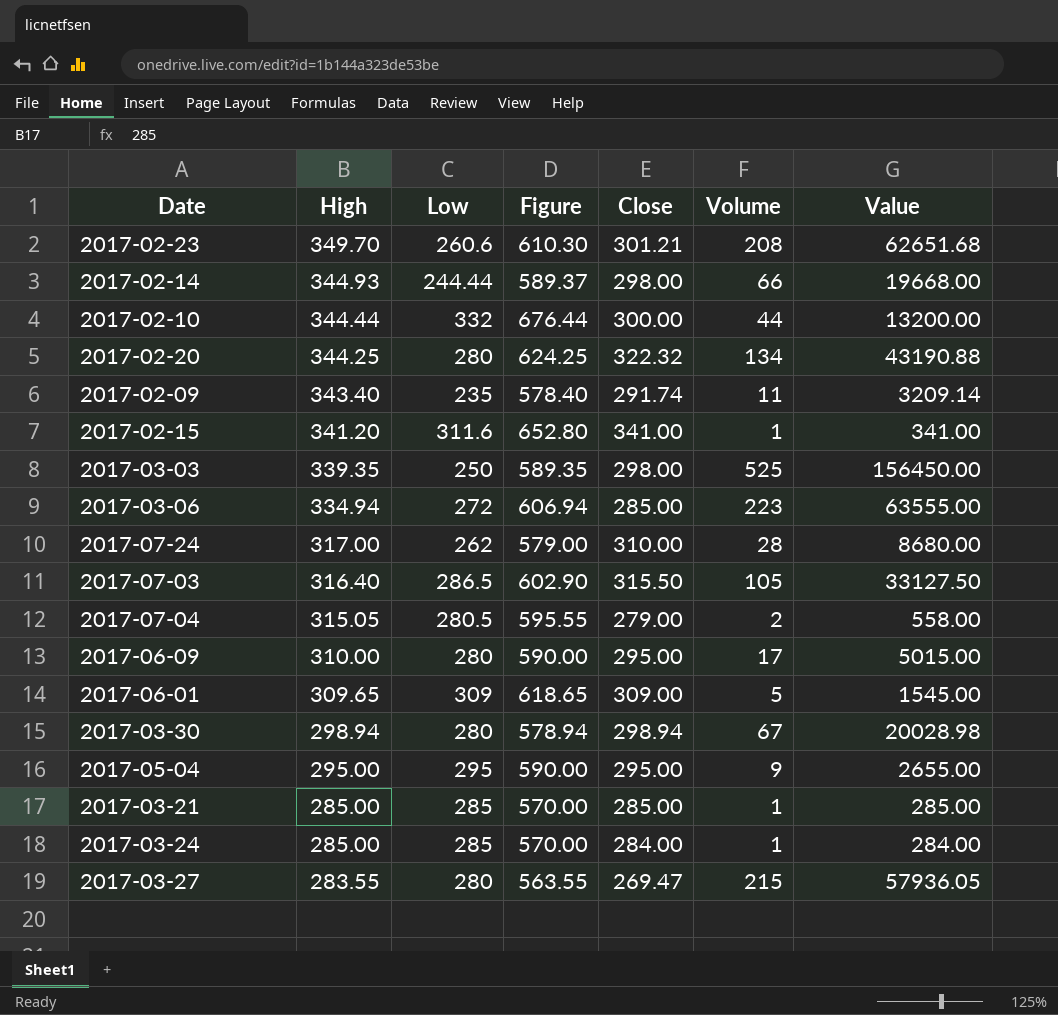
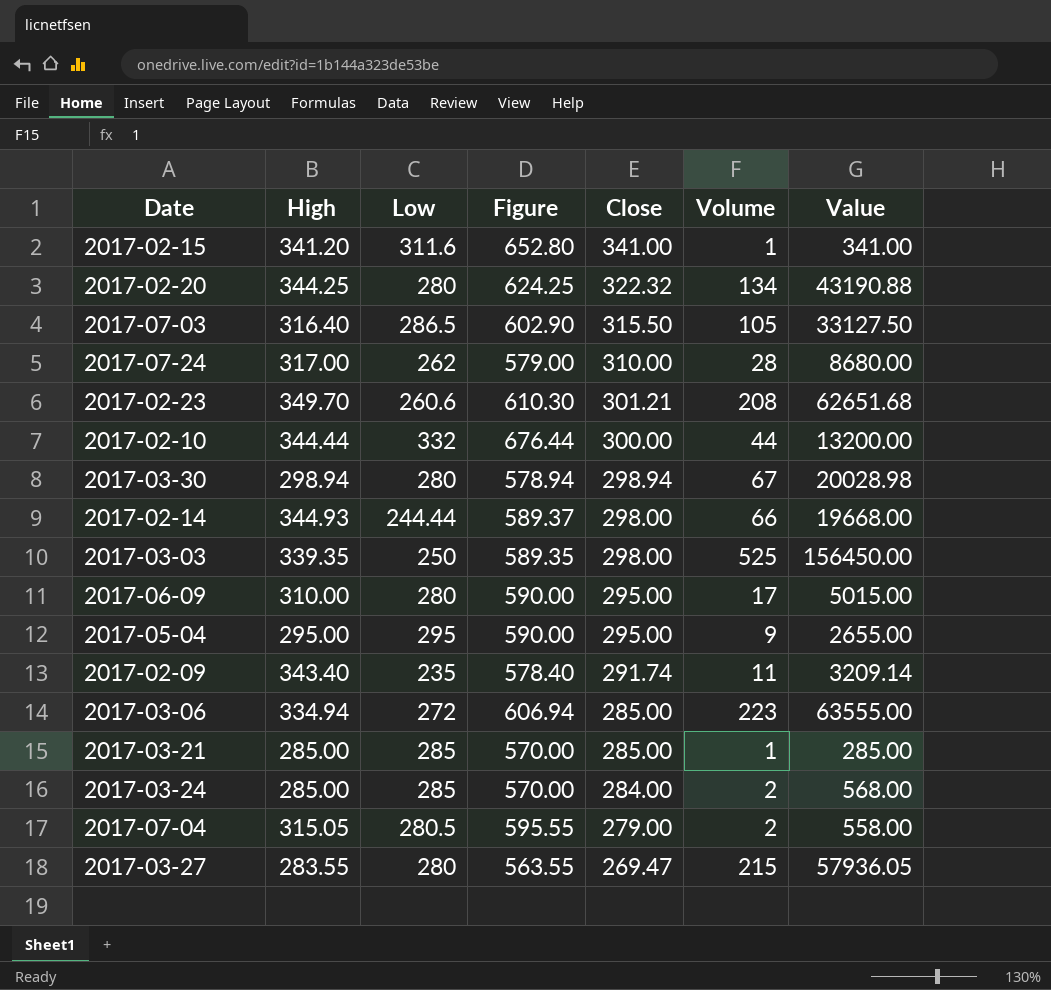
row order: High descending -> Close descending
row 2017-06-01: 309.65 | 309 | 618.65 | 309.00 | 5 | 1545.00 -> none
2017-03-24 | Volume: 1 -> 2
2017-03-24 | Value: 284.00 -> 568.00

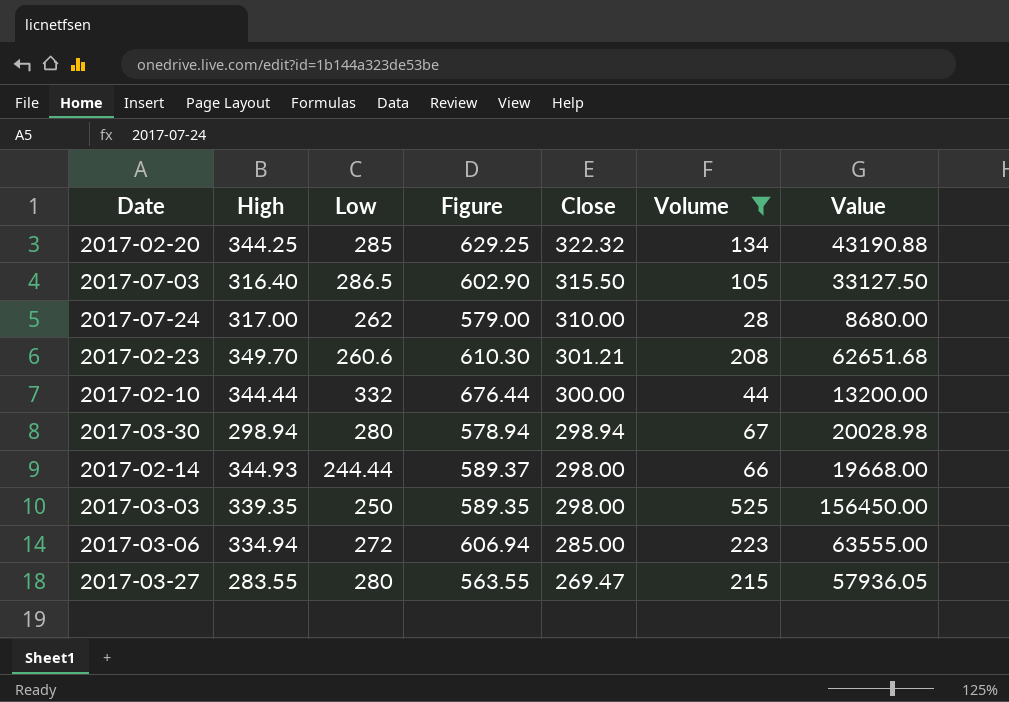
filter: none -> Volume >= 28
2017-02-20 | Low: 280 -> 285
2017-02-20 | Figure: 624.25 -> 629.25

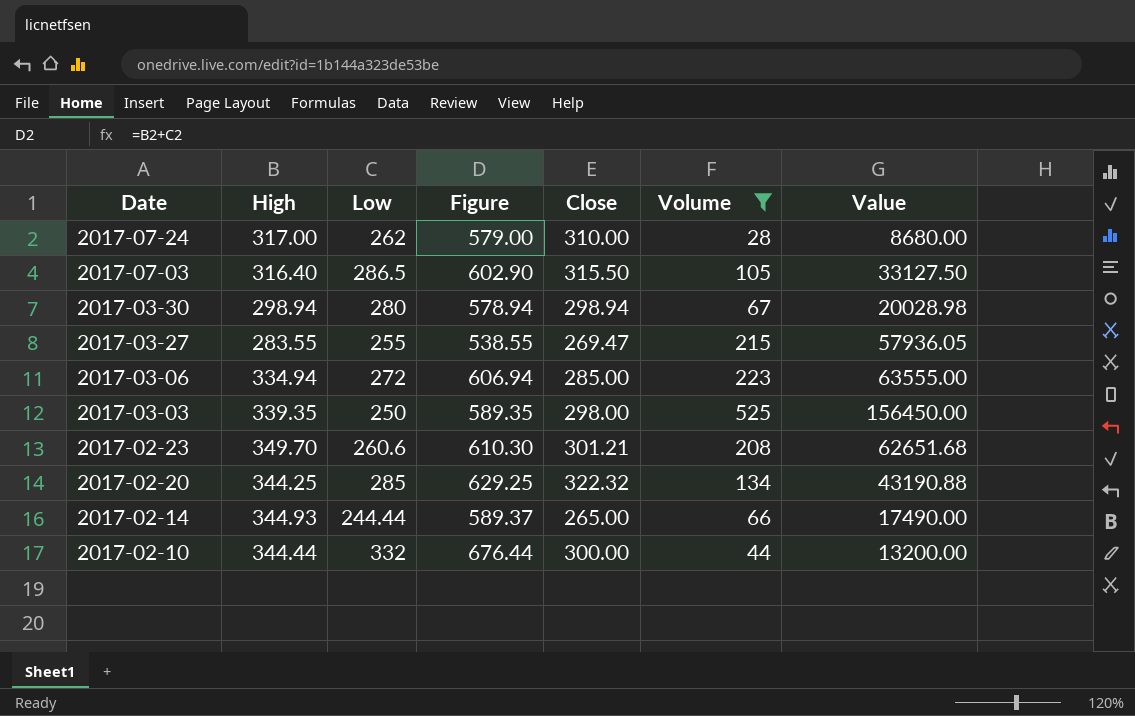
row order: Close descending -> Date descending
2017-03-27 | Low: 280 -> 255
2017-03-27 | Figure: 563.55 -> 538.55
2017-02-14 | Close: 298.00 -> 265.00
2017-02-14 | Value: 19668.00 -> 17490.00

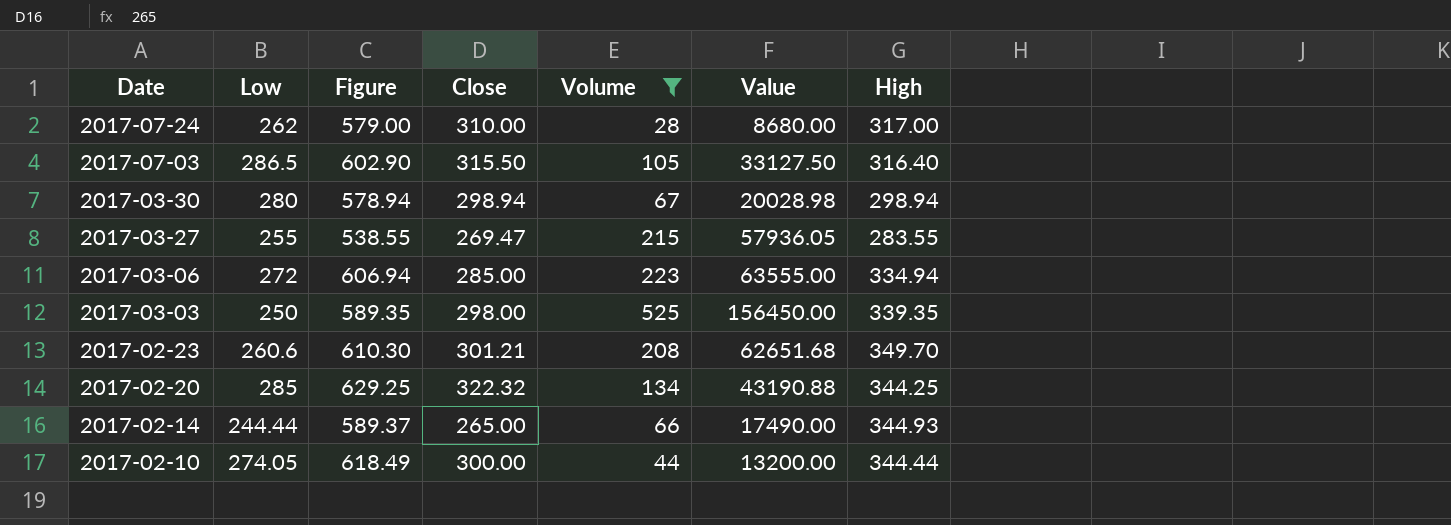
column High | position: 2 -> 7
2017-02-10 | Low: 332 -> 274.05
2017-02-10 | Figure: 676.44 -> 618.49

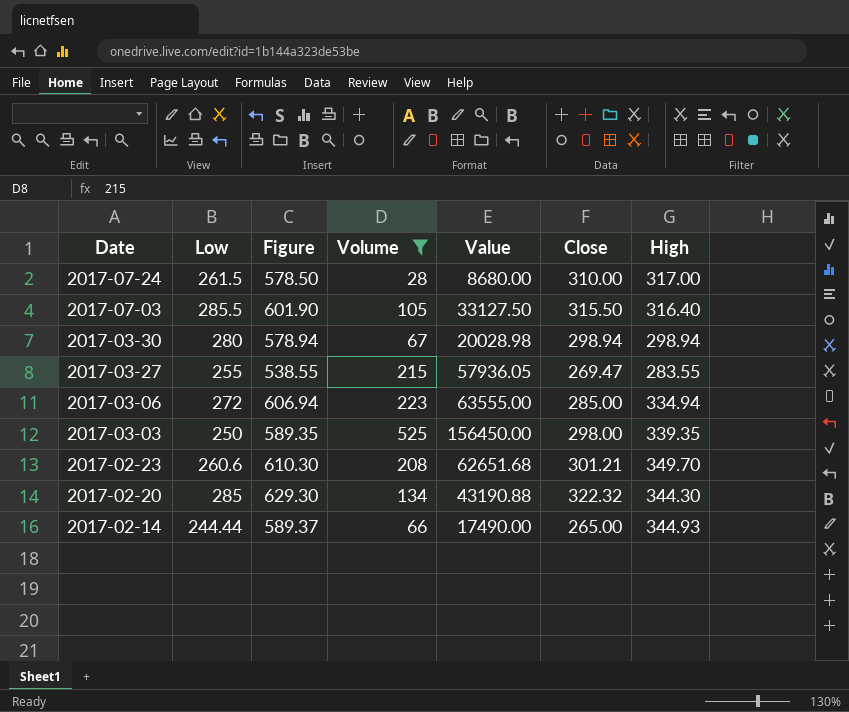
column Close | position: 4 -> 6
row 2017-02-10: 274.05 | 618.49 | 300.00 | 44 | 13200.00 | 344.44 -> none
2017-07-24 | Low: 262 -> 261.5
2017-07-24 | Figure: 579.00 -> 578.50
2017-07-03 | Low: 286.5 -> 285.5
2017-07-03 | Figure: 602.90 -> 601.90
2017-02-20 | Figure: 629.25 -> 629.30
2017-02-20 | High: 344.25 -> 344.30

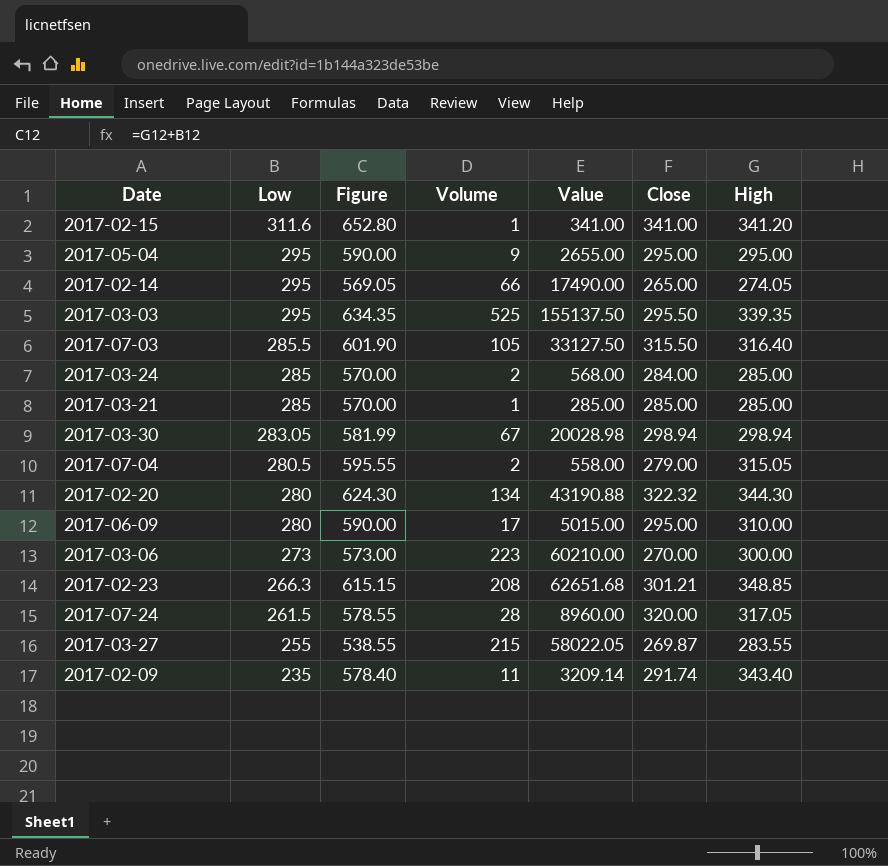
filter: Volume >= 28 -> none
row order: Date descending -> Low descending
2017-02-14 | Low: 244.44 -> 295
2017-02-14 | Figure: 589.37 -> 569.05
2017-02-14 | High: 344.93 -> 274.05
2017-03-03 | Low: 250 -> 295
2017-03-03 | Figure: 589.35 -> 634.35
2017-03-03 | Value: 156450.00 -> 155137.50
2017-03-03 | Close: 298.00 -> 295.50
2017-03-30 | Low: 280 -> 283.05
2017-03-30 | Figure: 578.94 -> 581.99
2017-02-20 | Low: 285 -> 280
2017-02-20 | Figure: 629.30 -> 624.30
2017-03-06 | Low: 272 -> 273
2017-03-06 | Figure: 606.94 -> 573.00
2017-03-06 | Value: 63555.00 -> 60210.00
2017-03-06 | Close: 285.00 -> 270.00
2017-03-06 | High: 334.94 -> 300.00
2017-02-23 | Low: 260.6 -> 266.3
2017-02-23 | Figure: 610.30 -> 615.15
2017-02-23 | High: 349.70 -> 348.85
2017-07-24 | Figure: 578.50 -> 578.55
2017-07-24 | Value: 8680.00 -> 8960.00
2017-07-24 | Close: 310.00 -> 320.00
2017-07-24 | High: 317.00 -> 317.05
2017-03-27 | Value: 57936.05 -> 58022.05
2017-03-27 | Close: 269.47 -> 269.87

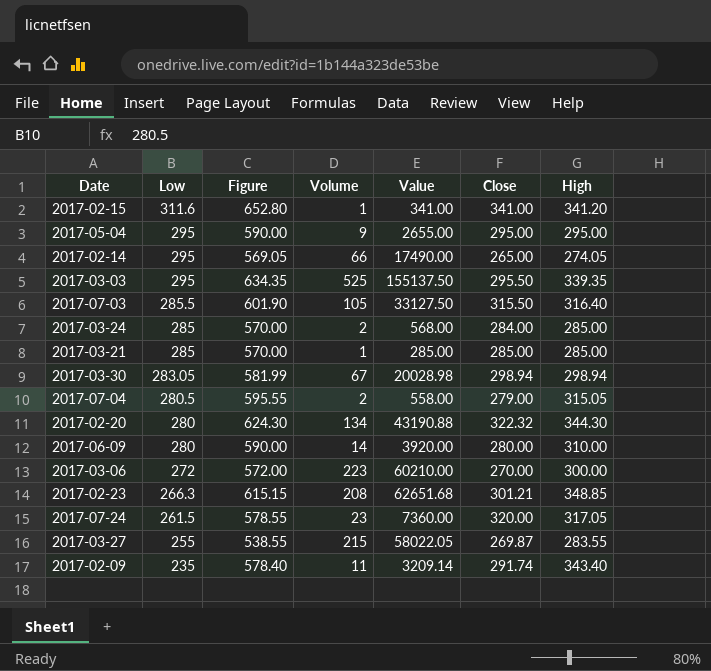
2017-06-09 | Volume: 17 -> 14
2017-06-09 | Value: 5015.00 -> 3920.00
2017-06-09 | Close: 295.00 -> 280.00
2017-03-06 | Low: 273 -> 272
2017-03-06 | Figure: 573.00 -> 572.00
2017-07-24 | Volume: 28 -> 23
2017-07-24 | Value: 8960.00 -> 7360.00

